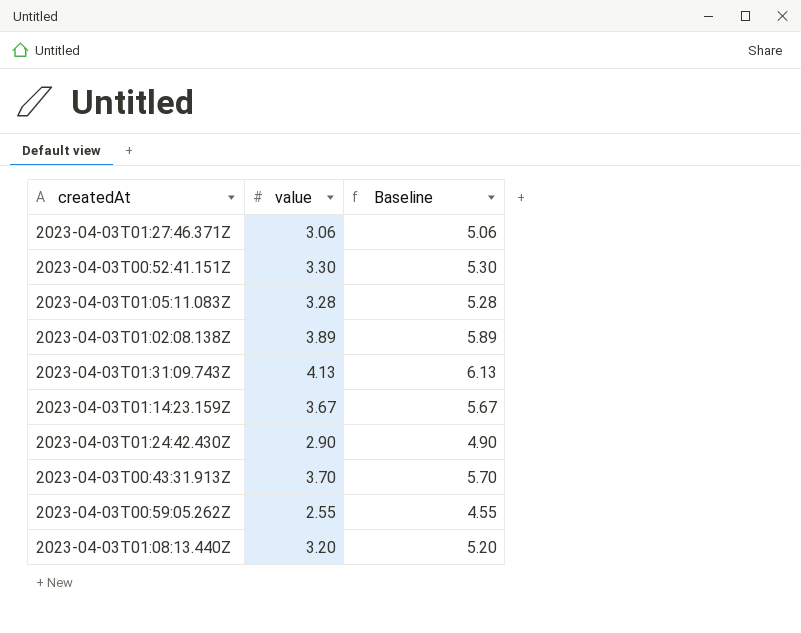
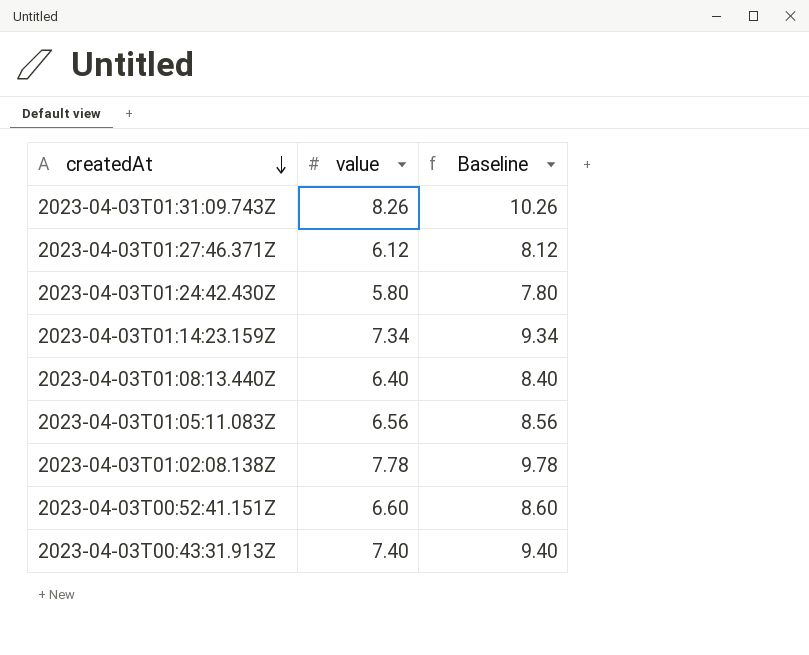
row order: none -> createdAt descending
row 2023-04-03T00:59:05.262Z: 2.55 | 4.55 -> none
2023-04-03T01:31:09.743Z | value: 4.13 -> 8.26
2023-04-03T01:31:09.743Z | Baseline: 6.13 -> 10.26
2023-04-03T01:27:46.371Z | value: 3.06 -> 6.12
2023-04-03T01:27:46.371Z | Baseline: 5.06 -> 8.12
2023-04-03T01:24:42.430Z | value: 2.90 -> 5.80
2023-04-03T01:24:42.430Z | Baseline: 4.90 -> 7.80
2023-04-03T01:14:23.159Z | value: 3.67 -> 7.34
2023-04-03T01:14:23.159Z | Baseline: 5.67 -> 9.34
2023-04-03T01:08:13.440Z | value: 3.20 -> 6.40
2023-04-03T01:08:13.440Z | Baseline: 5.20 -> 8.40
2023-04-03T01:05:11.083Z | value: 3.28 -> 6.56
2023-04-03T01:05:11.083Z | Baseline: 5.28 -> 8.56
2023-04-03T01:02:08.138Z | value: 3.89 -> 7.78
2023-04-03T01:02:08.138Z | Baseline: 5.89 -> 9.78
2023-04-03T00:52:41.151Z | value: 3.30 -> 6.60
2023-04-03T00:52:41.151Z | Baseline: 5.30 -> 8.60
2023-04-03T00:43:31.913Z | value: 3.70 -> 7.40
2023-04-03T00:43:31.913Z | Baseline: 5.70 -> 9.40

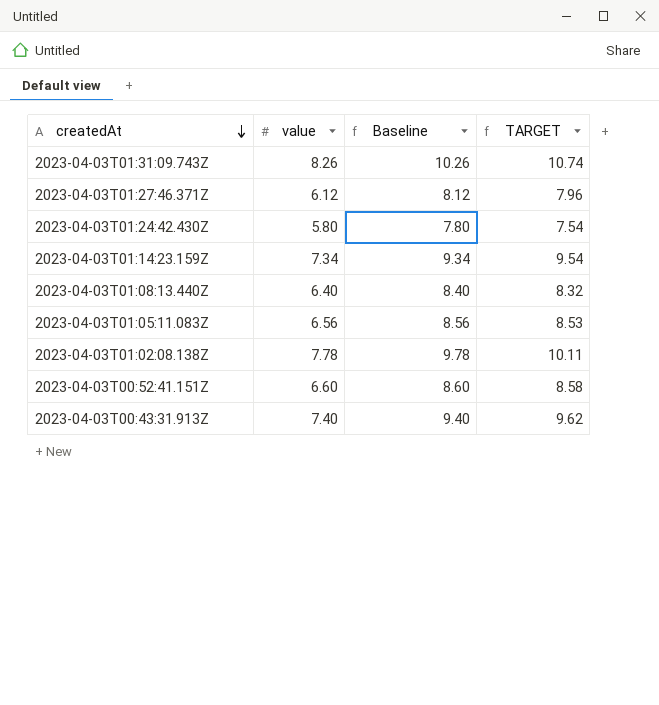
column TARGET | formula: none -> [value] * 1.3

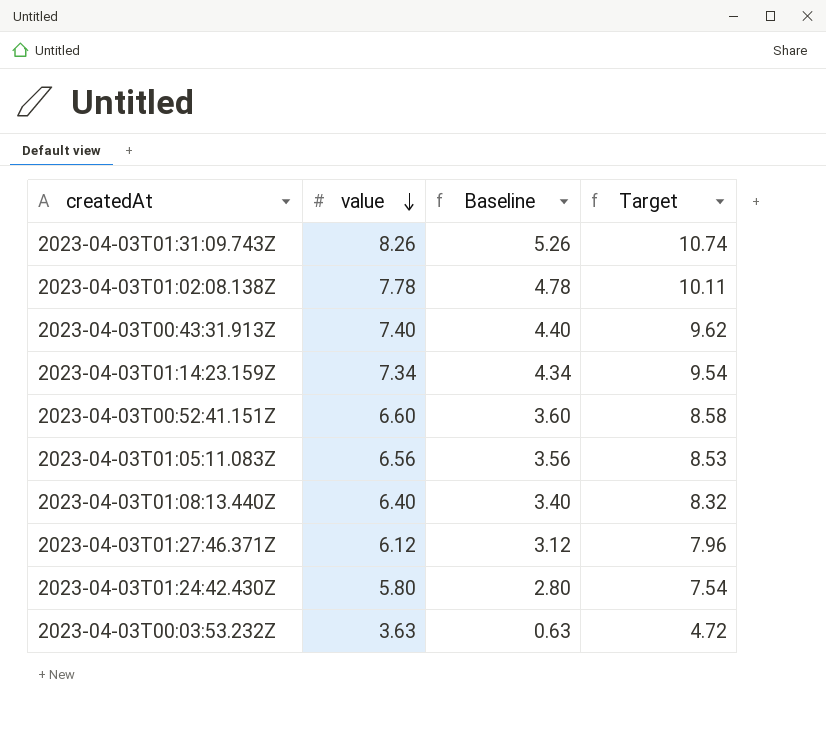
row order: createdAt descending -> value descending
column Baseline | formula: [value] + 2 -> [value] - 3
column name: TARGET -> Target
row 2023-04-03T00:03:53.232Z: none -> 3.63 | 0.63 | 4.72

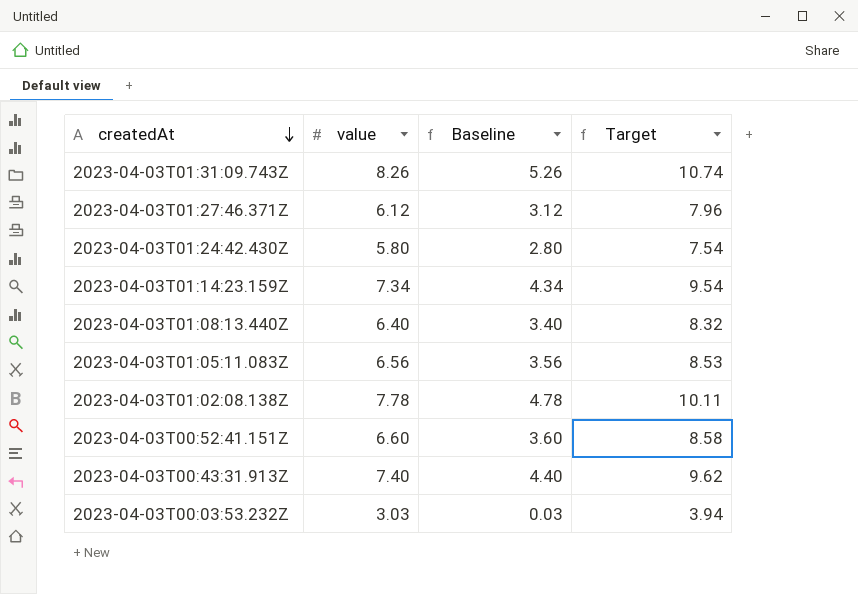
row order: value descending -> createdAt descending
2023-04-03T00:03:53.232Z | value: 3.63 -> 3.03
2023-04-03T00:03:53.232Z | Baseline: 0.63 -> 0.03
2023-04-03T00:03:53.232Z | Target: 4.72 -> 3.94

